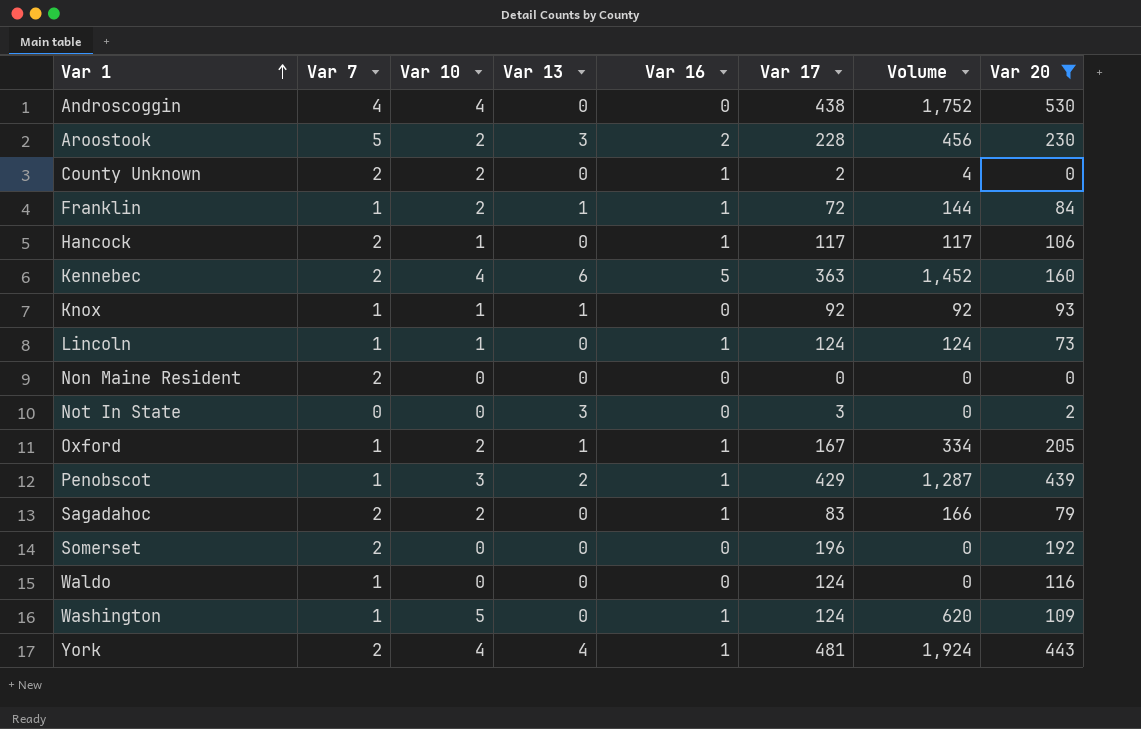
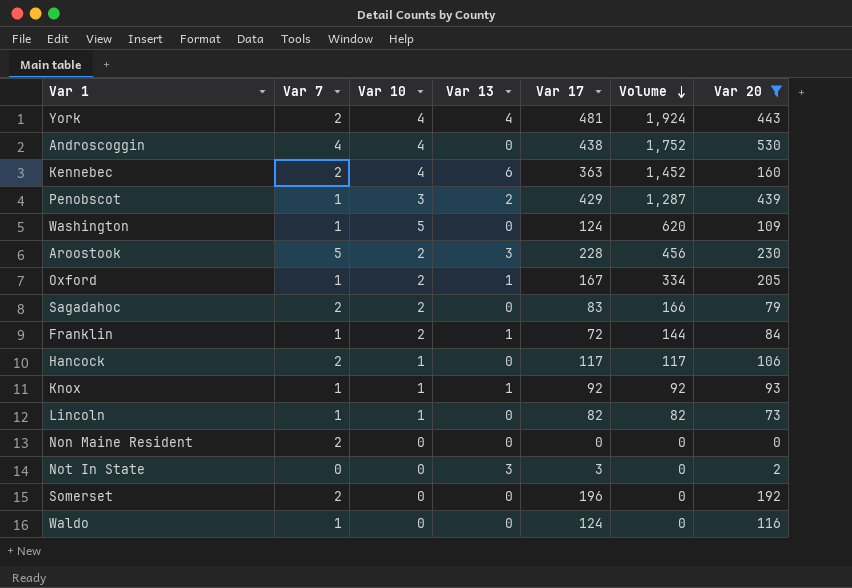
row order: Var 1 ascending -> Volume descending
column Var 16 | position: 5 -> none
row County Unknown: 2 | 2 | 0 | 1 | 2 | 4 | 0 -> none
Lincoln | Var 17: 124 -> 82
Lincoln | Volume: 124 -> 82

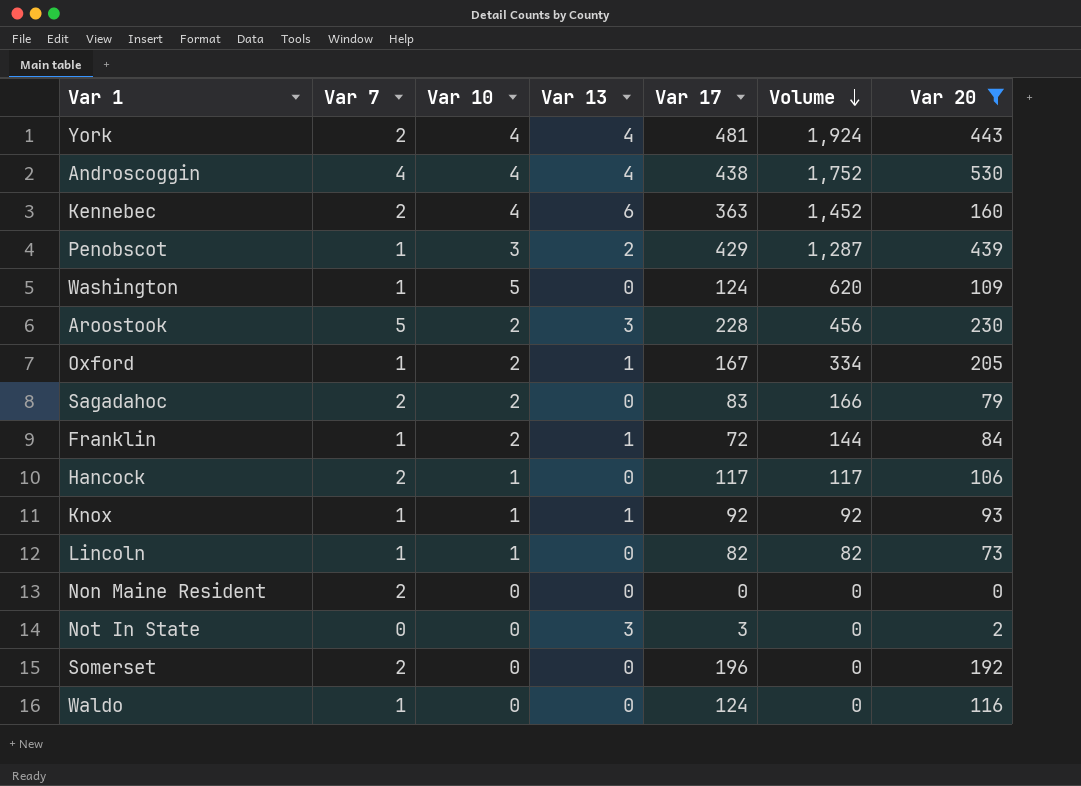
Androscoggin | Var 13: 0 -> 4

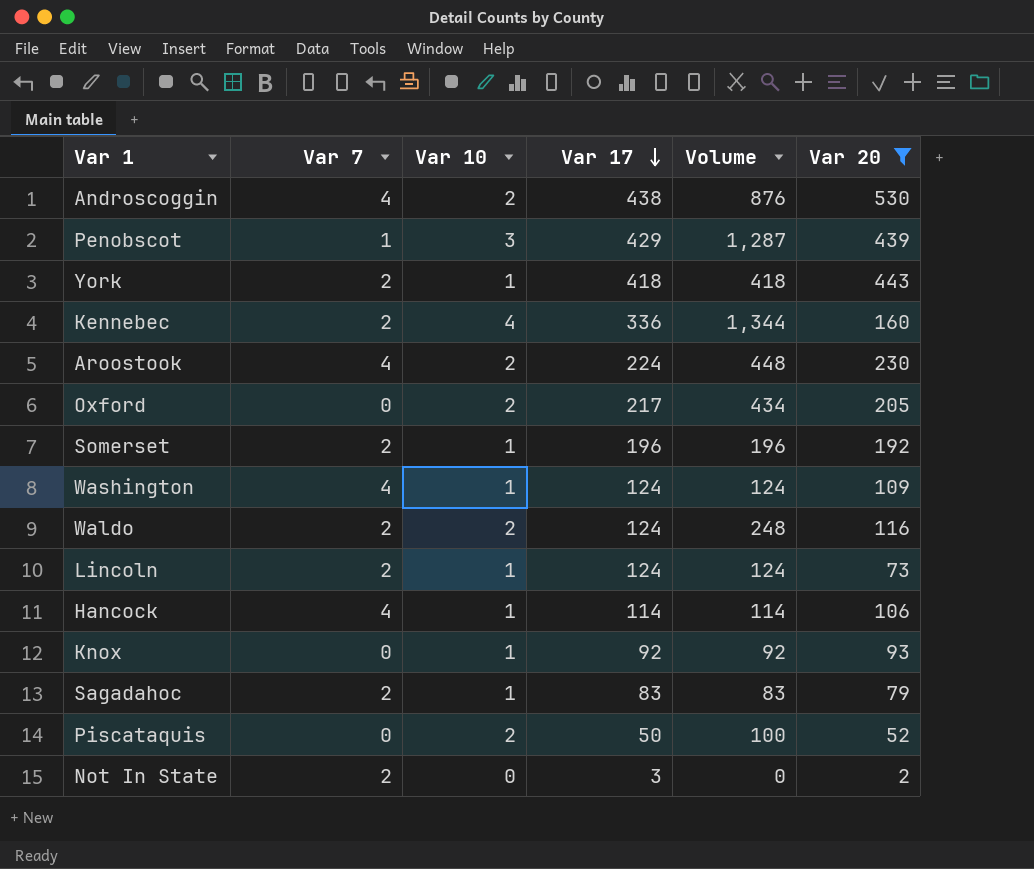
row order: Volume descending -> Var 17 descending
column Var 13 | position: 4 -> none
row Franklin: 1 | 2 | 1 | 72 | 144 | 84 -> none
row Non Maine Resident: 2 | 0 | 0 | 0 | 0 | 0 -> none
Androscoggin | Var 10: 4 -> 2
Androscoggin | Volume: 1,752 -> 876
York | Var 10: 4 -> 1
York | Var 17: 481 -> 418
York | Volume: 1,924 -> 418
Kennebec | Var 17: 363 -> 336
Kennebec | Volume: 1,452 -> 1,344
Aroostook | Var 7: 5 -> 4
Aroostook | Var 17: 228 -> 224
Aroostook | Volume: 456 -> 448
Oxford | Var 7: 1 -> 0
Oxford | Var 17: 167 -> 217
Oxford | Volume: 334 -> 434
Somerset | Var 10: 0 -> 1
Somerset | Volume: 0 -> 196
Washington | Var 7: 1 -> 4
Washington | Var 10: 5 -> 1
Washington | Volume: 620 -> 124
Waldo | Var 7: 1 -> 2
Waldo | Var 10: 0 -> 2
Waldo | Volume: 0 -> 248
Lincoln | Var 7: 1 -> 2
Lincoln | Var 17: 82 -> 124
Lincoln | Volume: 82 -> 124
Hancock | Var 7: 2 -> 4
Hancock | Var 17: 117 -> 114
Hancock | Volume: 117 -> 114
Knox | Var 7: 1 -> 0
Sagadahoc | Var 10: 2 -> 1
Sagadahoc | Volume: 166 -> 83
row Piscataquis: none -> 0 | 2 | 50 | 100 | 52
Not In State | Var 7: 0 -> 2

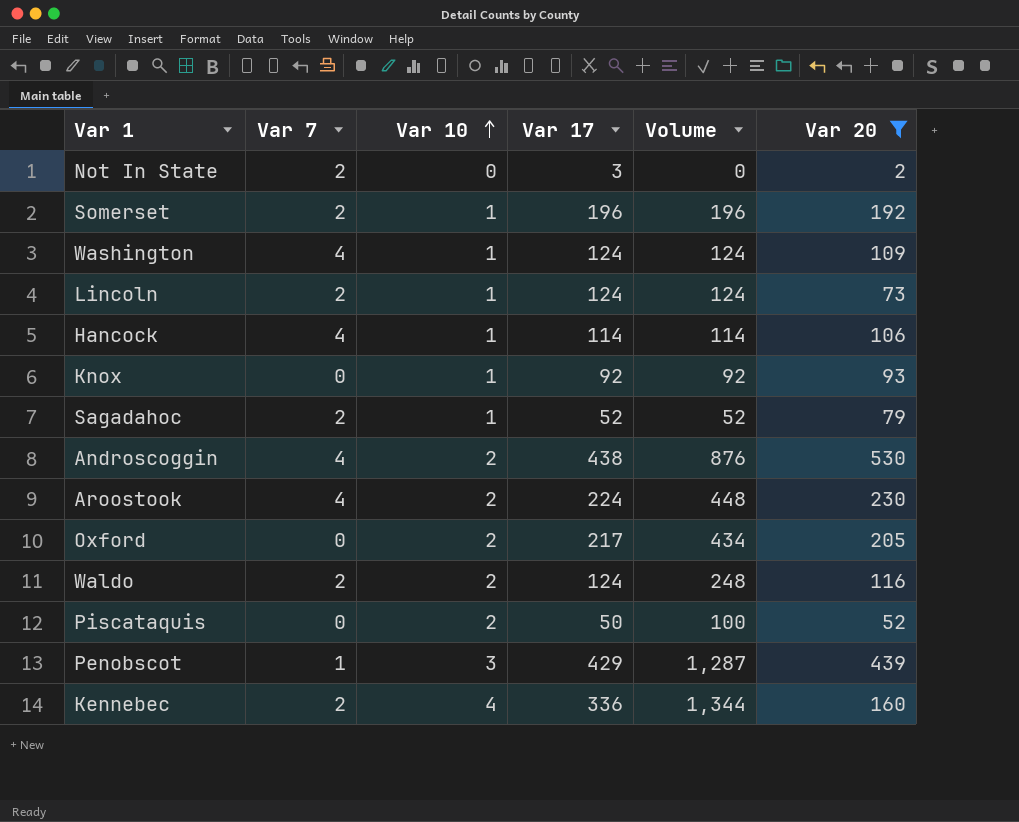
row order: Var 17 descending -> Var 10 ascending
row York: 2 | 1 | 418 | 418 | 443 -> none
Sagadahoc | Var 17: 83 -> 52
Sagadahoc | Volume: 83 -> 52

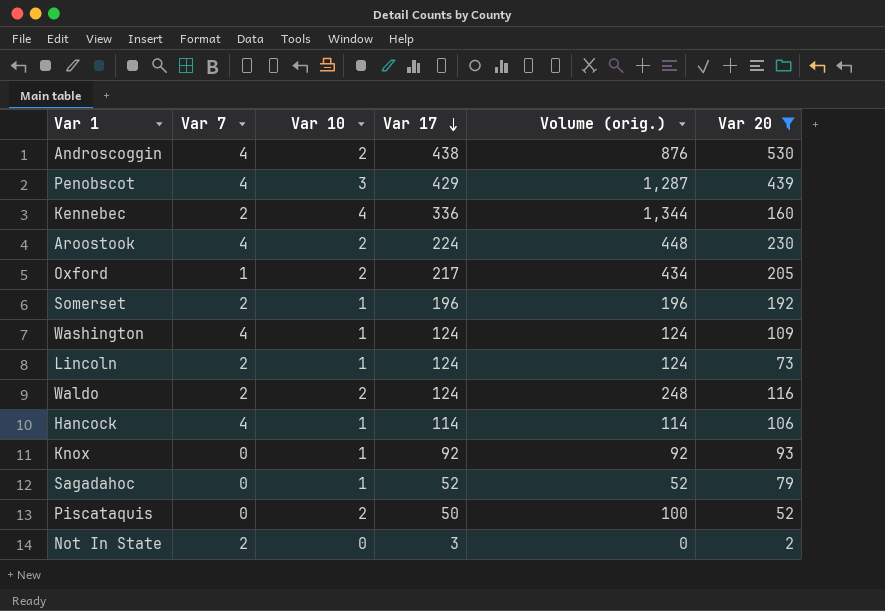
row order: Var 10 ascending -> Var 17 descending
column name: Volume -> Volume (orig.)
Penobscot | Var 7: 1 -> 4
Oxford | Var 7: 0 -> 1
Sagadahoc | Var 7: 2 -> 0

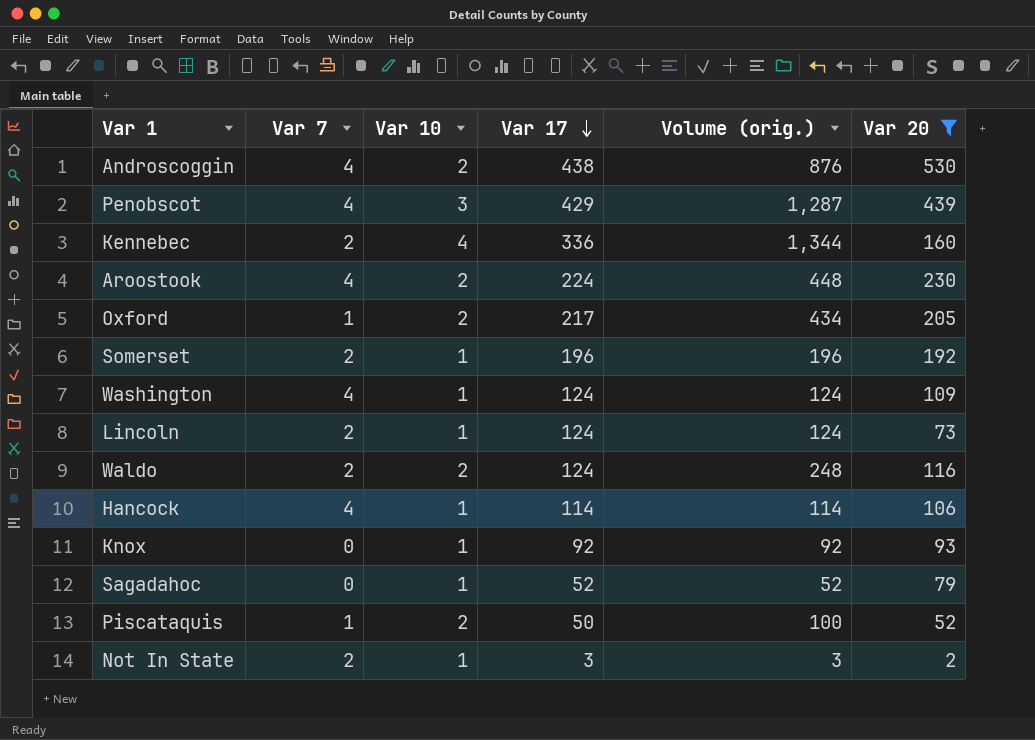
Piscataquis | Var 7: 0 -> 1
Not In State | Var 10: 0 -> 1
Not In State | Volume (orig.): 0 -> 3

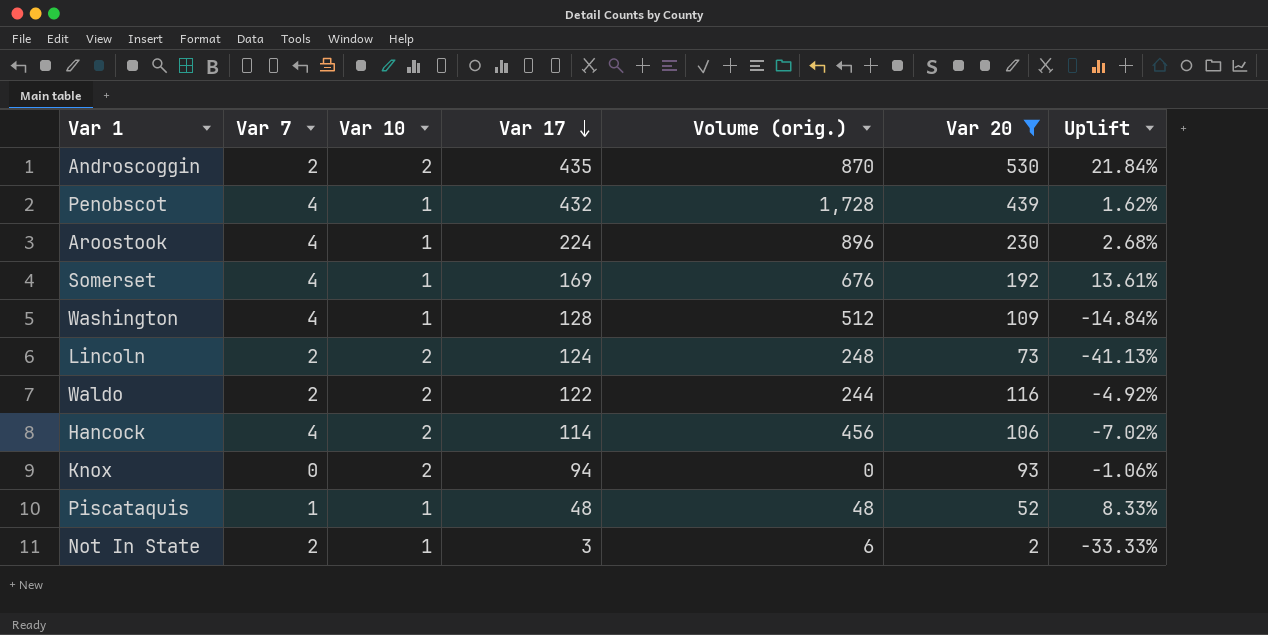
column Volume (orig.) | formula: [Var 10] * [Var 17] -> [Var 7] * [Var 17]
column Uplift | formula: none -> ([Var 20] - [Var 17]) / [Var 17]
row Kennebec: 2 | 4 | 336 | 1,344 | 160 -> none
row Oxford: 1 | 2 | 217 | 434 | 205 -> none
row Sagadahoc: 0 | 1 | 52 | 52 | 79 -> none
Androscoggin | Var 7: 4 -> 2
Androscoggin | Var 17: 438 -> 435
Penobscot | Var 10: 3 -> 1
Penobscot | Var 17: 429 -> 432
Aroostook | Var 10: 2 -> 1
Somerset | Var 7: 2 -> 4
Somerset | Var 17: 196 -> 169
Washington | Var 17: 124 -> 128
Lincoln | Var 10: 1 -> 2
Waldo | Var 17: 124 -> 122
Hancock | Var 10: 1 -> 2
Knox | Var 10: 1 -> 2
Knox | Var 17: 92 -> 94
Piscataquis | Var 10: 2 -> 1
Piscataquis | Var 17: 50 -> 48

